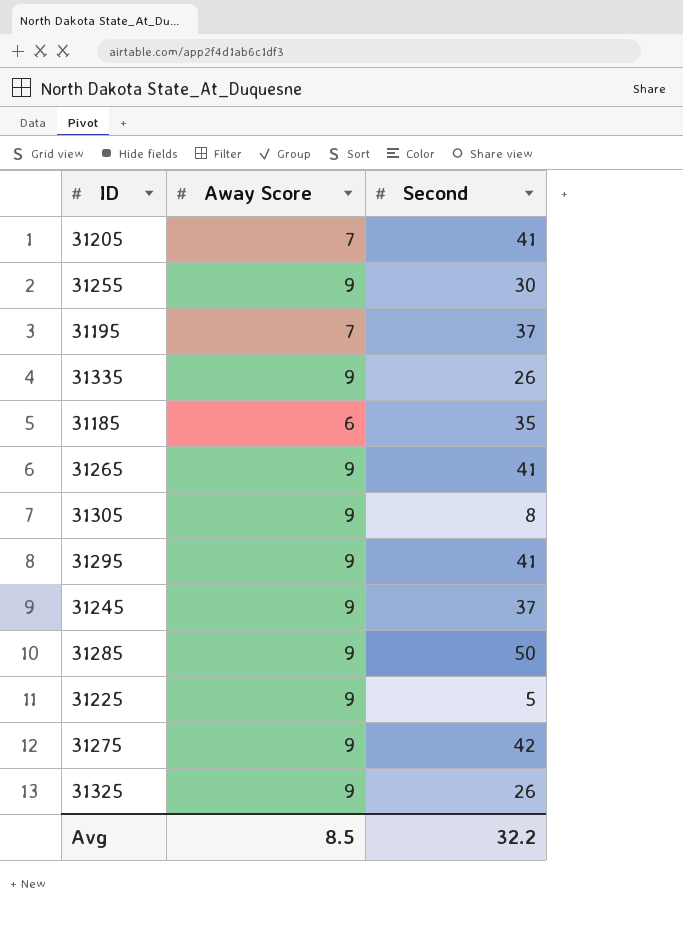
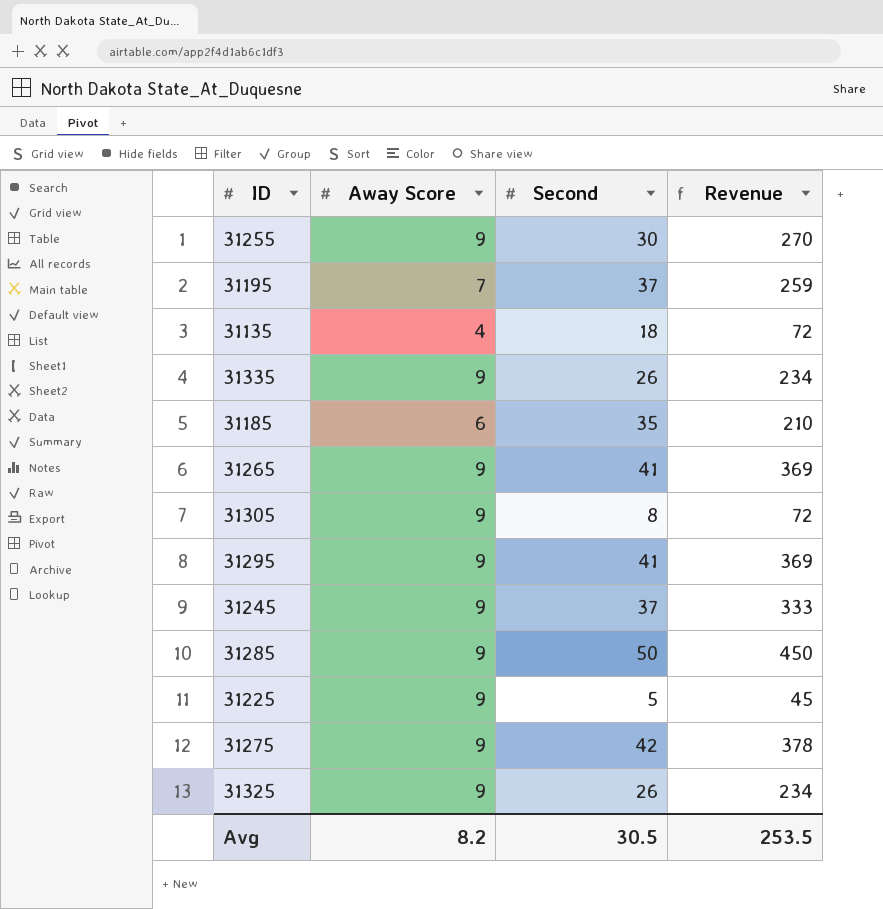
column Revenue | formula: none -> [Away Score] * [Second]
row 31205: 7 | 41 -> none
row 31135: none -> 4 | 18 | 72
Avg | Away Score: 8.5 -> 8.2
Avg | Second: 32.2 -> 30.5

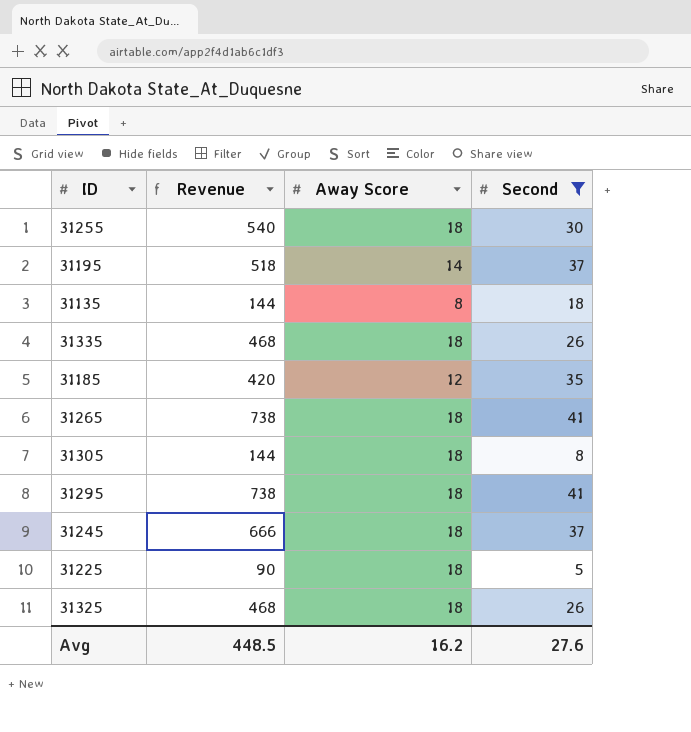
filter: none -> Second <= 41
column Revenue | position: 4 -> 2
31255 | Revenue: 270 -> 540
31255 | Away Score: 9 -> 18
31195 | Revenue: 259 -> 518
31195 | Away Score: 7 -> 14
31135 | Revenue: 72 -> 144
31135 | Away Score: 4 -> 8
31335 | Revenue: 234 -> 468
31335 | Away Score: 9 -> 18
31185 | Revenue: 210 -> 420
31185 | Away Score: 6 -> 12
31265 | Revenue: 369 -> 738
31265 | Away Score: 9 -> 18
31305 | Revenue: 72 -> 144
31305 | Away Score: 9 -> 18
31295 | Revenue: 369 -> 738
31295 | Away Score: 9 -> 18
31245 | Revenue: 333 -> 666
31245 | Away Score: 9 -> 18
31225 | Revenue: 45 -> 90
31225 | Away Score: 9 -> 18
31325 | Revenue: 234 -> 468
31325 | Away Score: 9 -> 18
Avg | Revenue: 253.5 -> 448.5
Avg | Away Score: 8.2 -> 16.2
Avg | Second: 30.5 -> 27.6

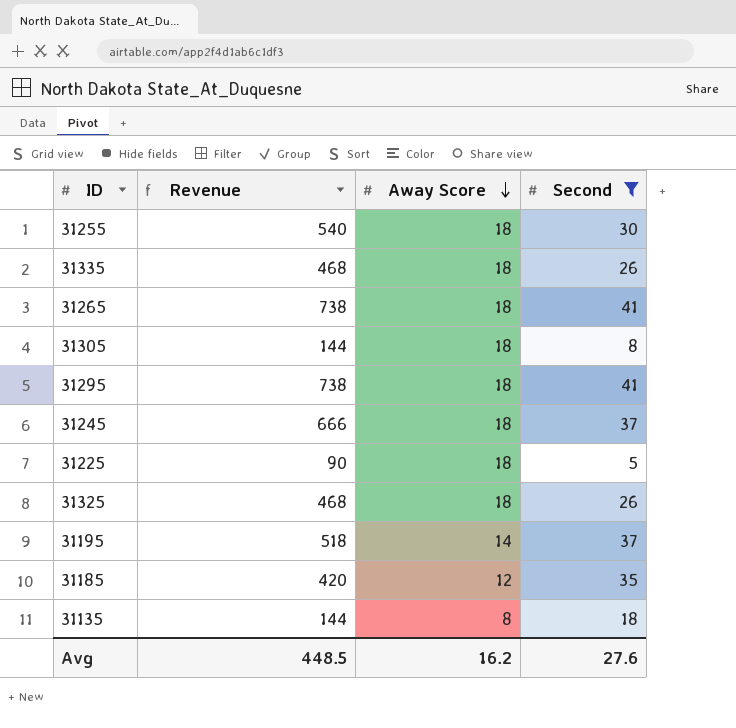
row order: none -> Away Score descending

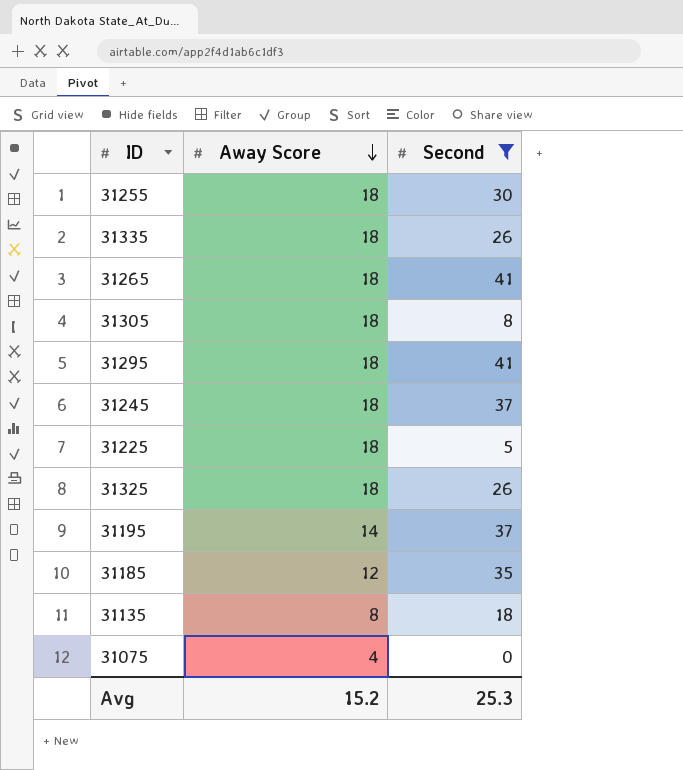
column Revenue | formula: [Away Score] * [Second] -> none
row 31075: none -> 4 | 0
Avg | Away Score: 16.2 -> 15.2
Avg | Second: 27.6 -> 25.3

